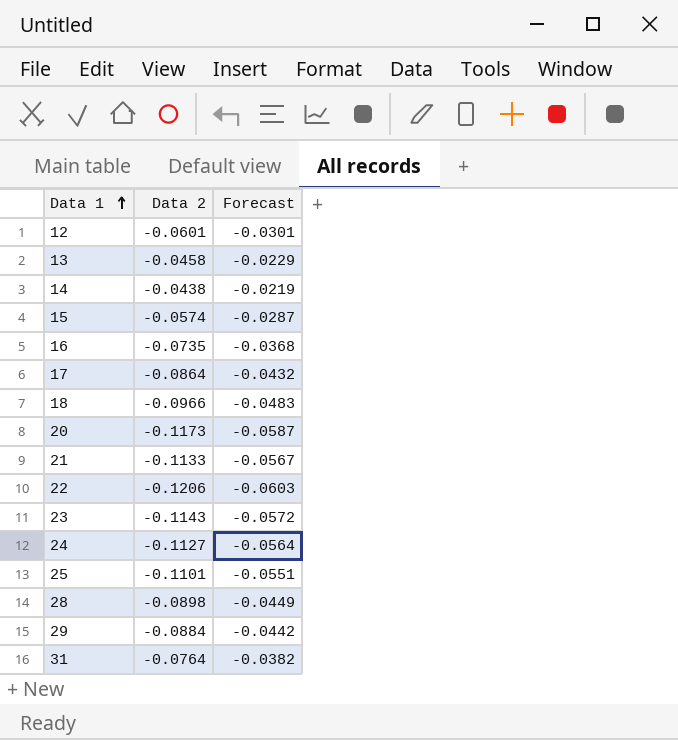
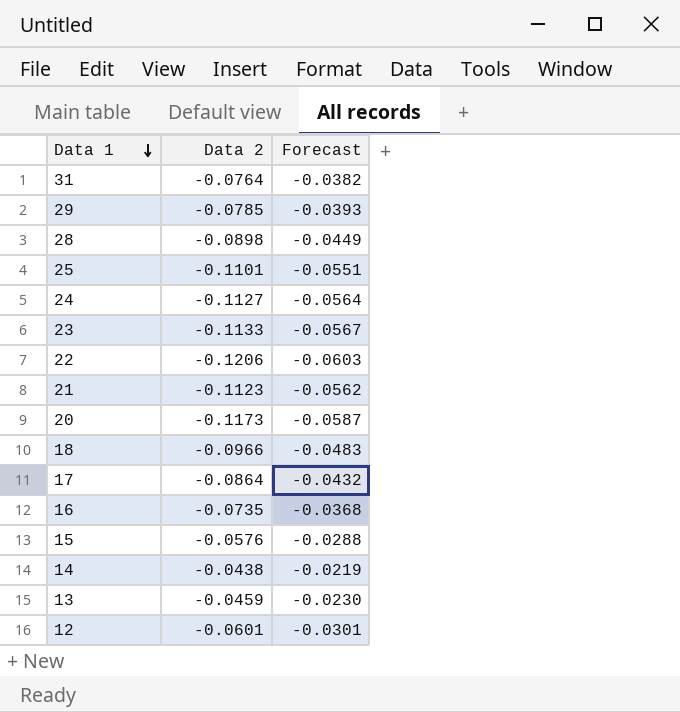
row order: Data 1 ascending -> Data 1 descending
29 | Data 2: -0.0884 -> -0.0785
29 | Forecast: -0.0442 -> -0.0393
23 | Data 2: -0.1143 -> -0.1133
23 | Forecast: -0.0572 -> -0.0567
21 | Data 2: -0.1133 -> -0.1123
21 | Forecast: -0.0567 -> -0.0562
15 | Data 2: -0.0574 -> -0.0576
15 | Forecast: -0.0287 -> -0.0288
13 | Data 2: -0.0458 -> -0.0459
13 | Forecast: -0.0229 -> -0.0230

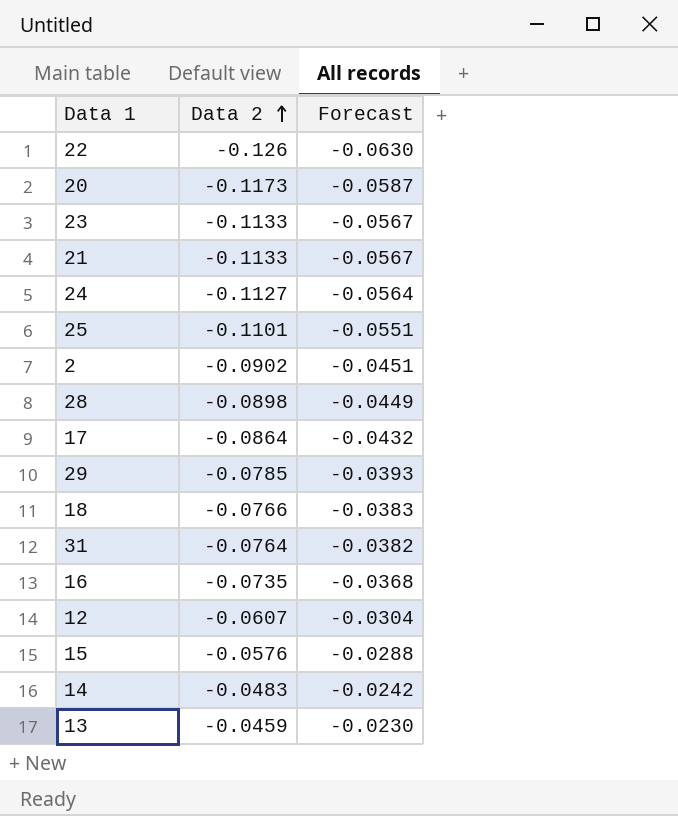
row order: Data 1 descending -> Data 2 ascending
22 | Data 2: -0.1206 -> -0.126
22 | Forecast: -0.0603 -> -0.0630
21 | Data 2: -0.1123 -> -0.1133
21 | Forecast: -0.0562 -> -0.0567
row 2: none -> -0.0902 | -0.0451
18 | Data 2: -0.0966 -> -0.0766
18 | Forecast: -0.0483 -> -0.0383
12 | Data 2: -0.0601 -> -0.0607
12 | Forecast: -0.0301 -> -0.0304
14 | Data 2: -0.0438 -> -0.0483
14 | Forecast: -0.0219 -> -0.0242

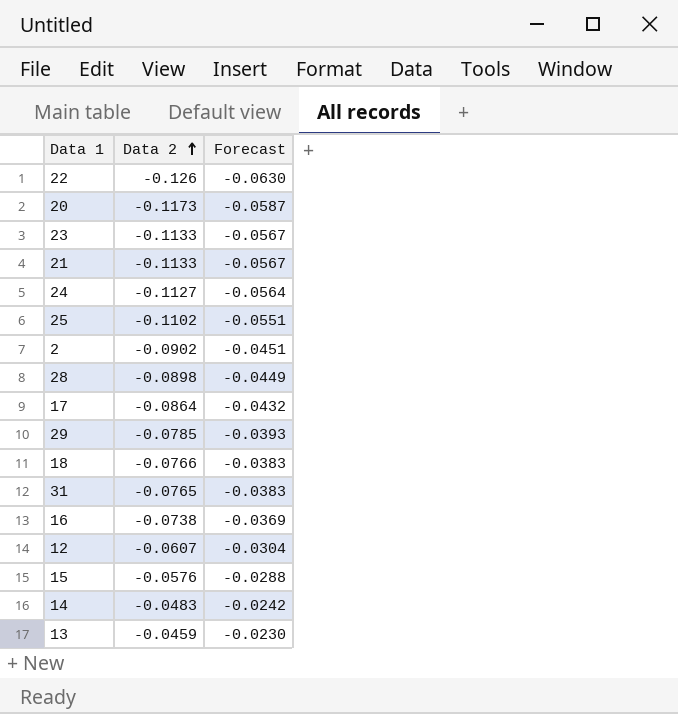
25 | Data 2: -0.1101 -> -0.1102
31 | Data 2: -0.0764 -> -0.0765
31 | Forecast: -0.0382 -> -0.0383
16 | Data 2: -0.0735 -> -0.0738
16 | Forecast: -0.0368 -> -0.0369

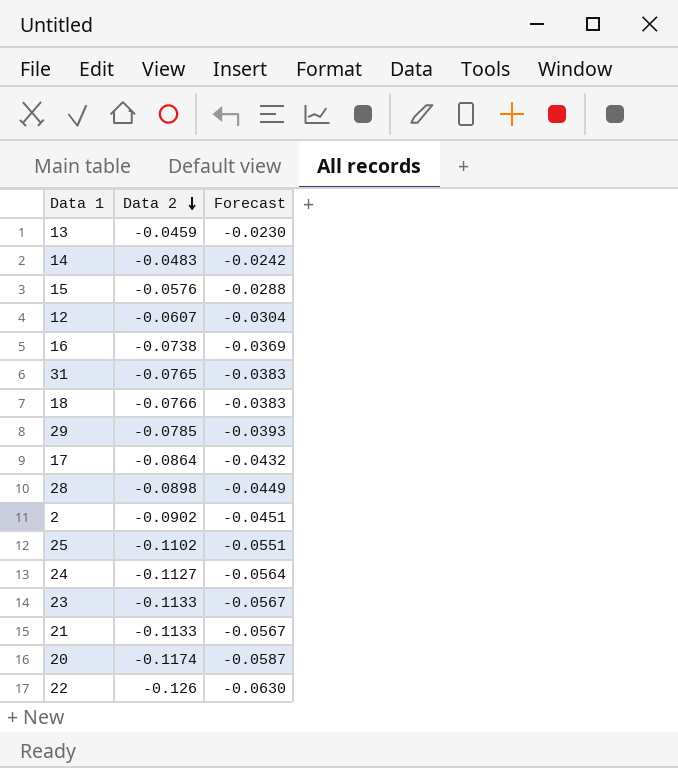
row order: Data 2 ascending -> Data 2 descending
20 | Data 2: -0.1173 -> -0.1174

